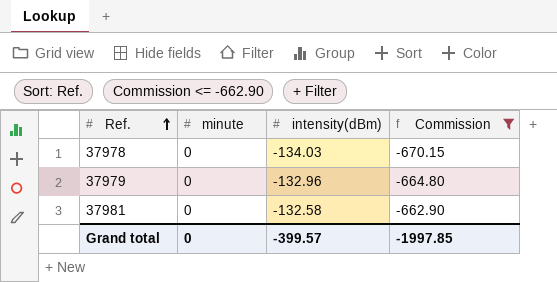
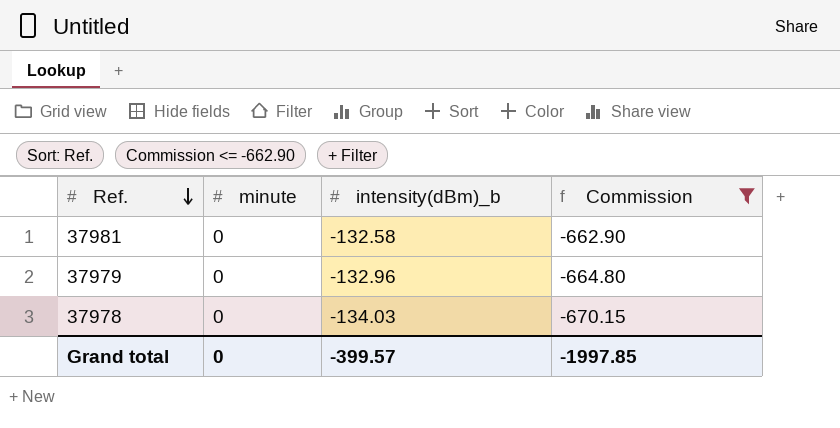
row order: Ref. ascending -> Ref. descending
column name: intensity(dBm) -> intensity(dBm)_b

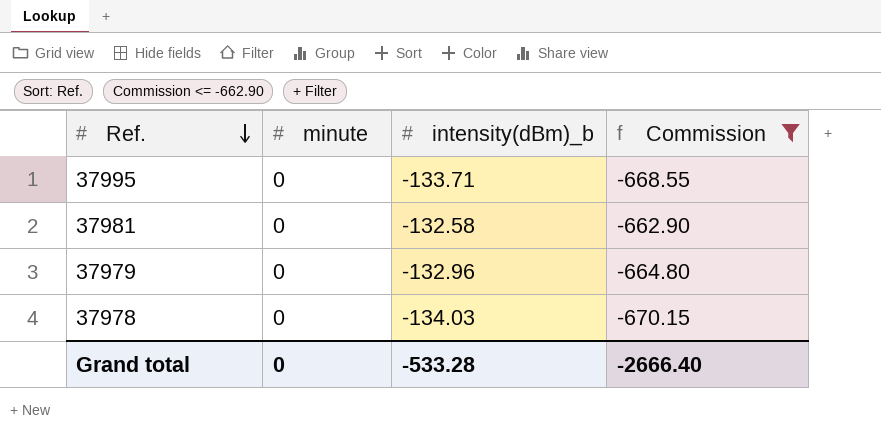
row 37995: none -> 0 | -133.71 | -668.55
Grand total | intensity(dBm)_b: -399.57 -> -533.28
Grand total | Commission: -1997.85 -> -2666.40

